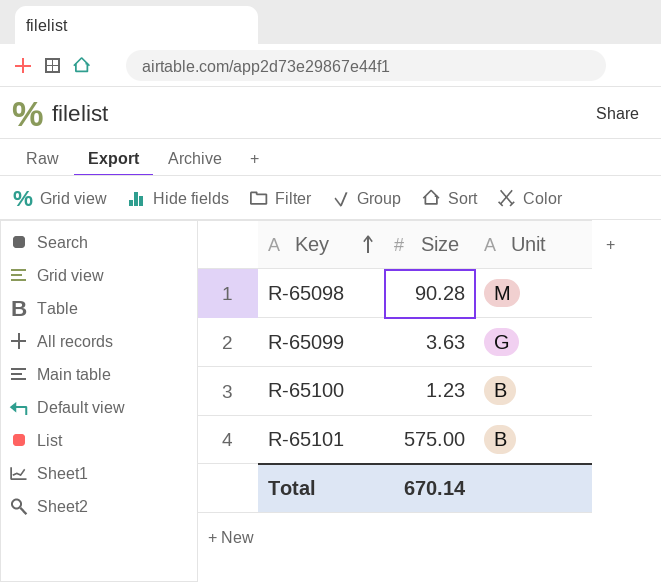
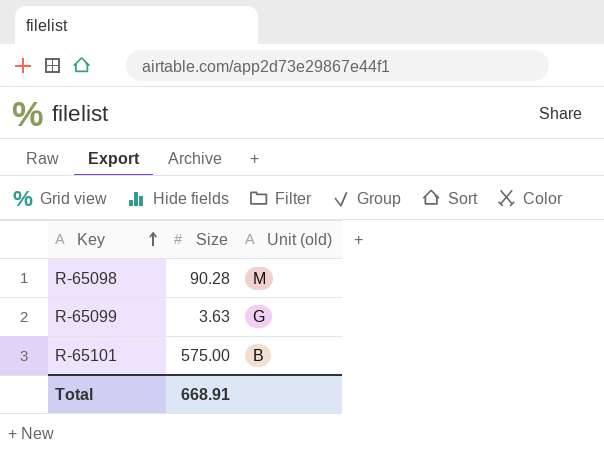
column name: Unit -> Unit (old)
row R-65100: 1.23 | B -> none
Total | Size: 670.14 -> 668.91

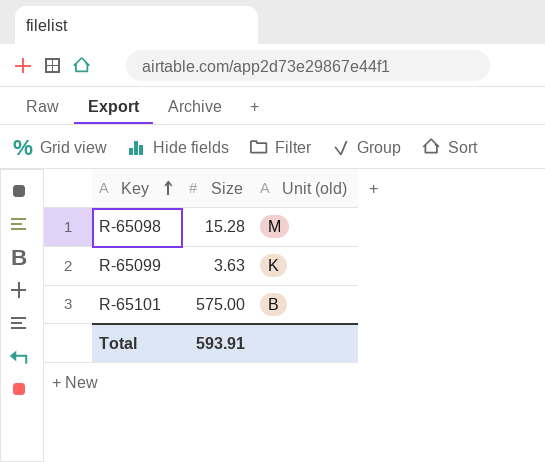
R-65098 | Size: 90.28 -> 15.28
R-65099 | Unit (old): G -> K
Total | Size: 668.91 -> 593.91

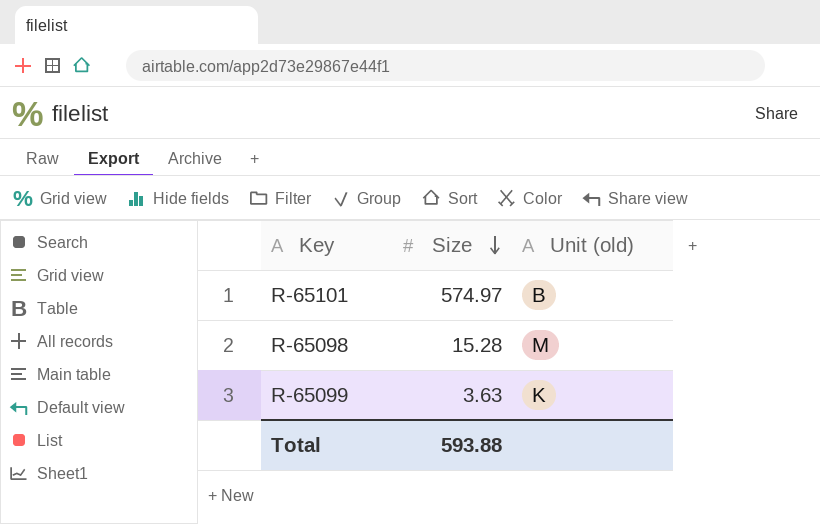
row order: Key ascending -> Size descending
R-65101 | Size: 575.00 -> 574.97
Total | Size: 593.91 -> 593.88

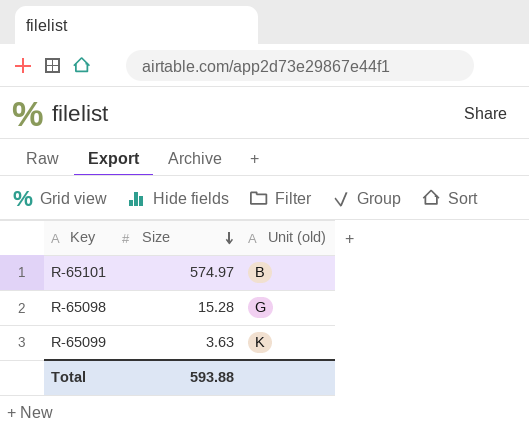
R-65098 | Unit (old): M -> G

